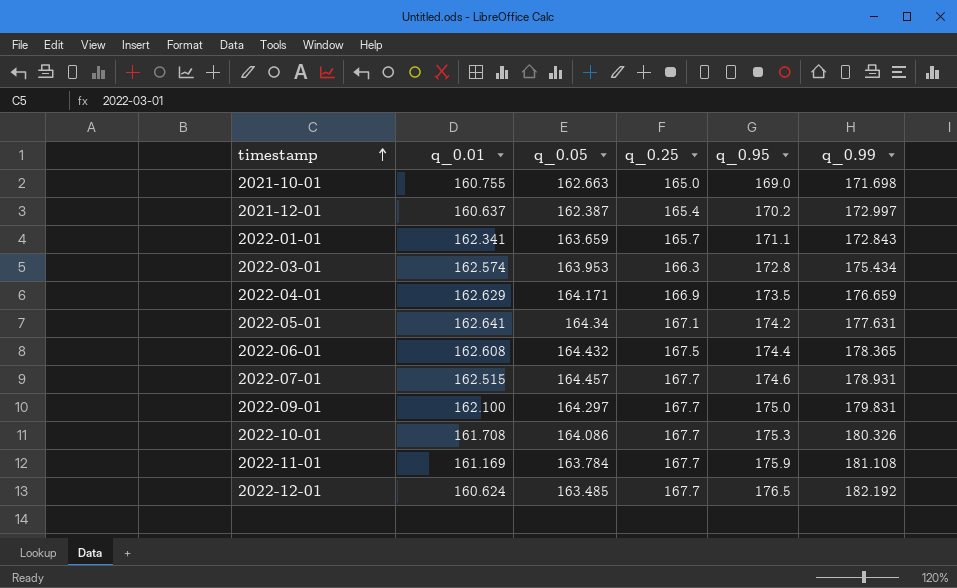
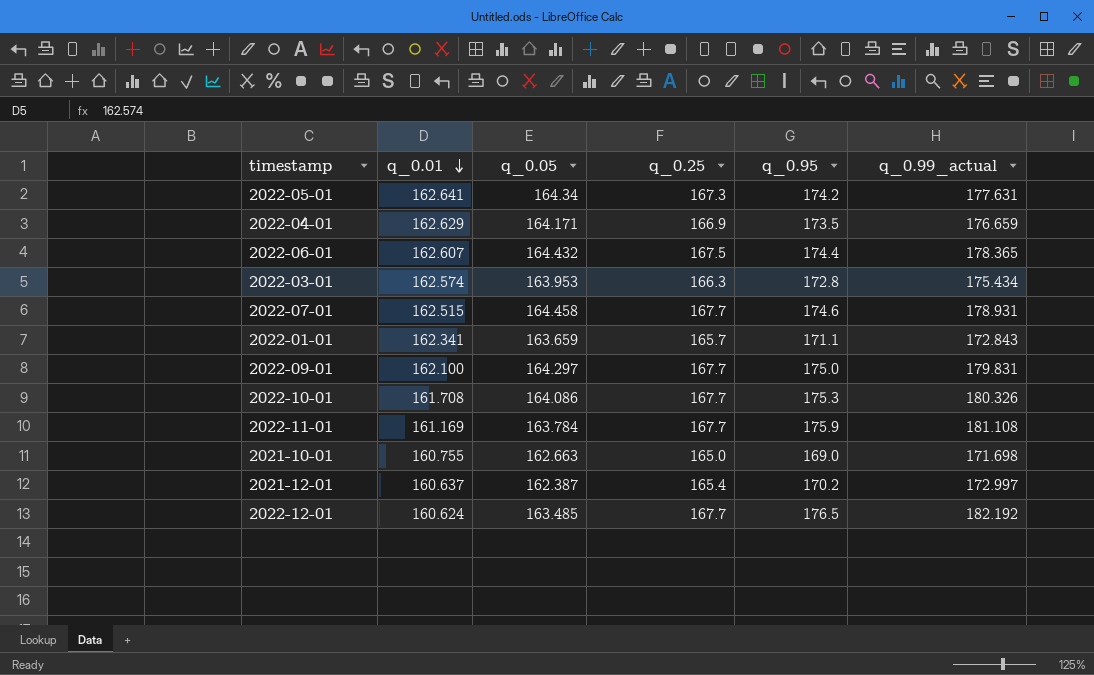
row order: timestamp ascending -> q_0.01 descending
column name: q_0.99 -> q_0.99_actual
2022-05-01 | q_0.25: 167.1 -> 167.3
2022-06-01 | q_0.01: 162.608 -> 162.607
2022-07-01 | q_0.05: 164.457 -> 164.458

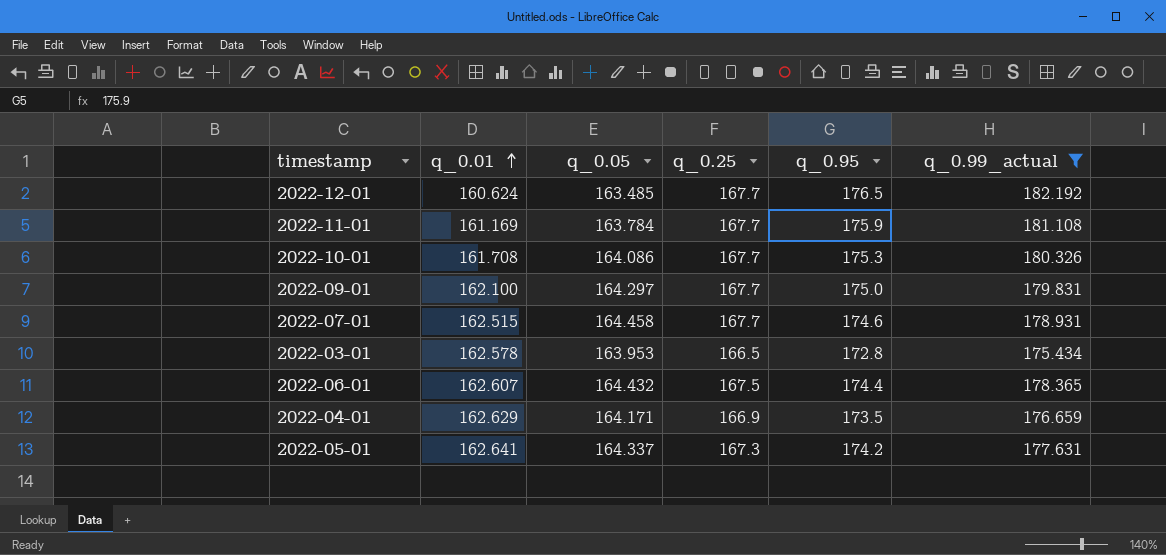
filter: none -> q_0.99_actual >= 175.434
row order: q_0.01 descending -> q_0.01 ascending
2022-03-01 | q_0.01: 162.574 -> 162.578
2022-03-01 | q_0.25: 166.3 -> 166.5
2022-05-01 | q_0.05: 164.34 -> 164.337

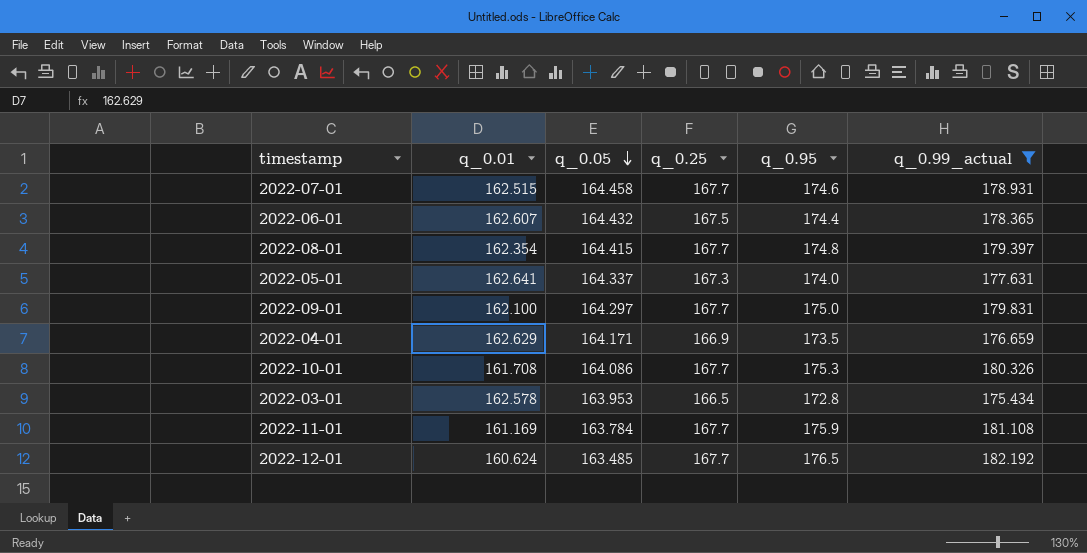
row order: q_0.01 ascending -> q_0.05 descending
row 2022-08-01: none -> 162.354 | 164.415 | 167.7 | 174.8 | 179.397
2022-05-01 | q_0.95: 174.2 -> 174.0

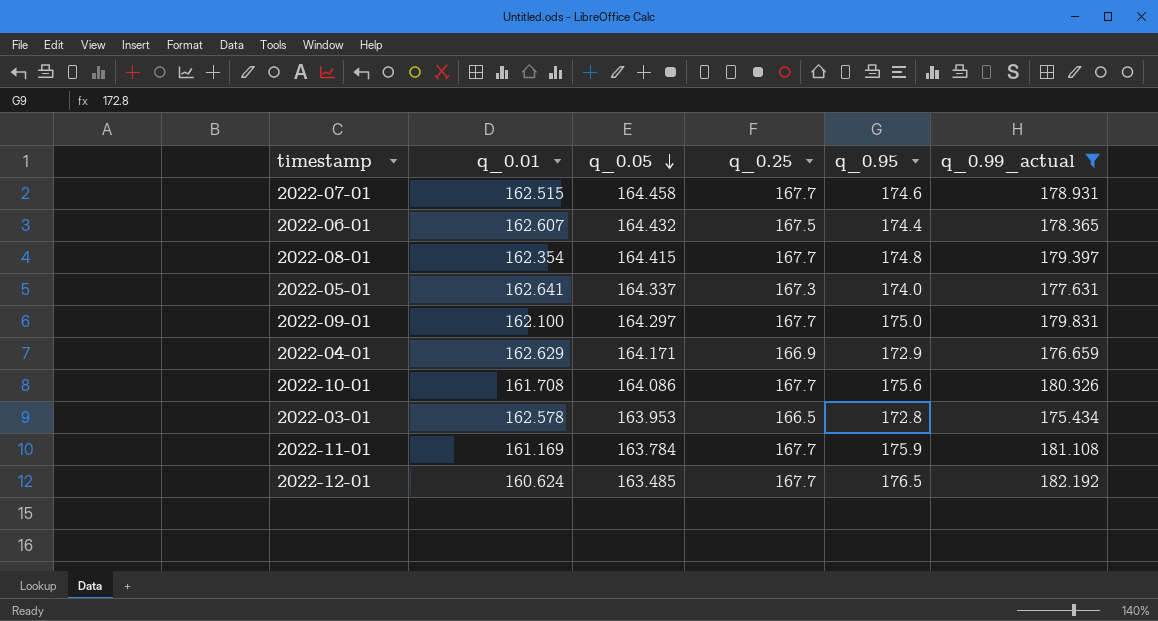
2022-04-01 | q_0.95: 173.5 -> 172.9
2022-10-01 | q_0.95: 175.3 -> 175.6

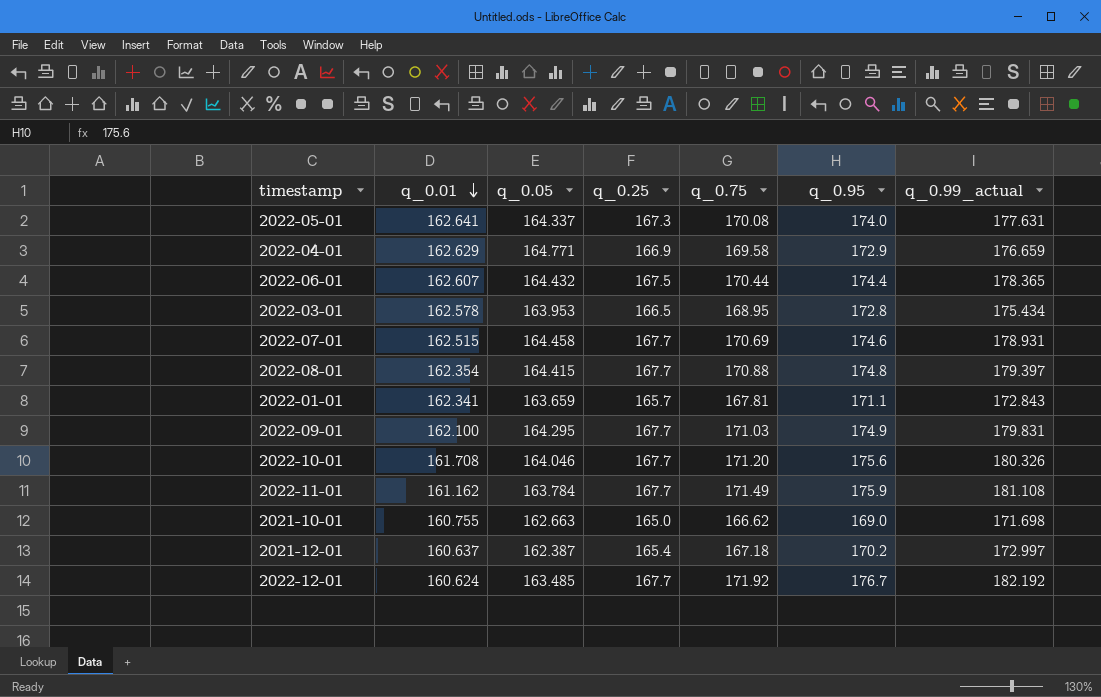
filter: q_0.99_actual >= 175.434 -> none
row order: q_0.05 descending -> q_0.01 descending
column q_0.75 | position: none -> 5
2022-04-01 | q_0.05: 164.171 -> 164.771
2022-09-01 | q_0.05: 164.297 -> 164.295
2022-09-01 | q_0.95: 175.0 -> 174.9
2022-10-01 | q_0.05: 164.086 -> 164.046
2022-11-01 | q_0.01: 161.169 -> 161.162
2022-12-01 | q_0.95: 176.5 -> 176.7

